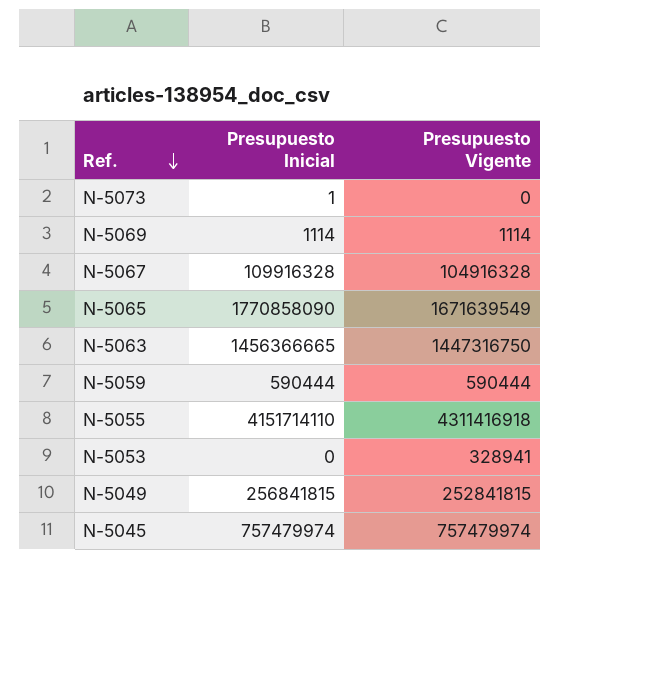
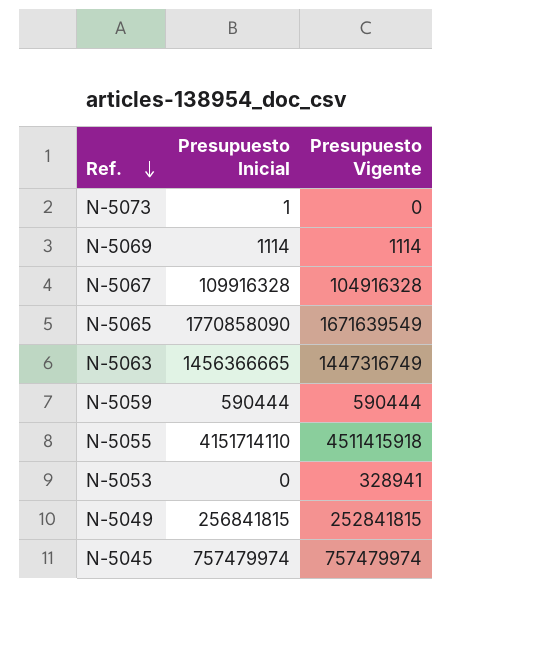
N-5063 | Presupuesto Vigente: 1447316750 -> 1447316749
N-5055 | Presupuesto Vigente: 4311416918 -> 4511415918

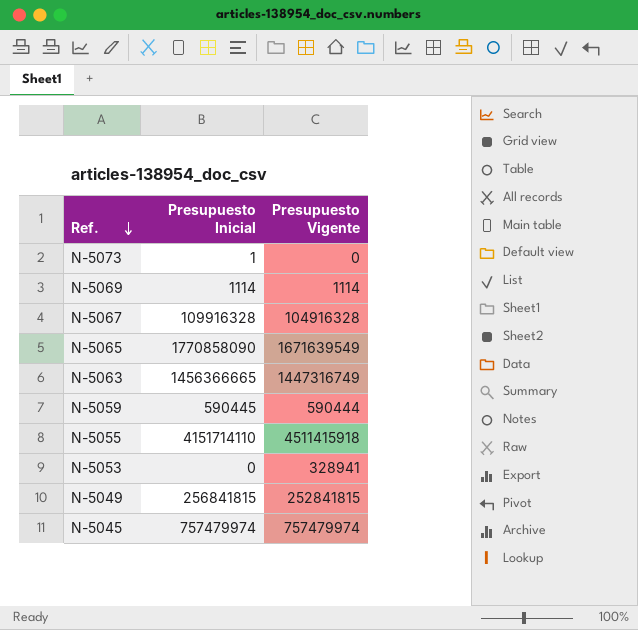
N-5059 | Presupuesto Inicial: 590444 -> 590445

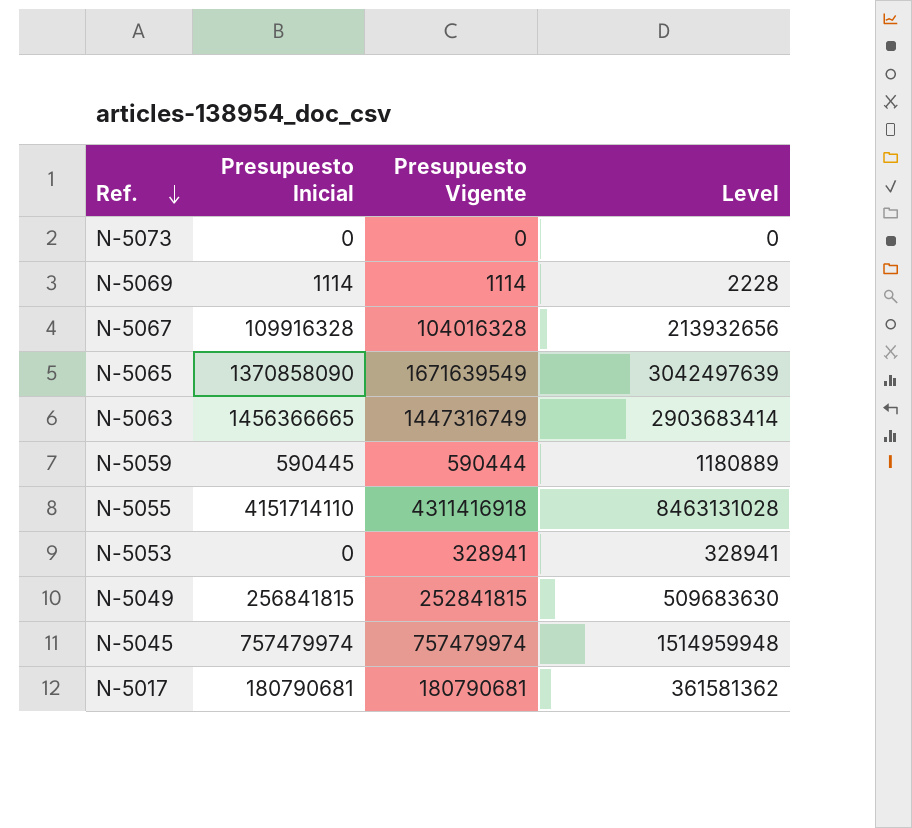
column Level | formula: none -> [Presupuesto Inicial] + [Presupuesto Vigente]
N-5073 | Presupuesto Inicial: 1 -> 0
N-5067 | Presupuesto Vigente: 104916328 -> 104016328
N-5065 | Presupuesto Inicial: 1770858090 -> 1370858090
N-5055 | Presupuesto Vigente: 4511415918 -> 4311416918
row N-5017: none -> 180790681 | 180790681 | 361581362

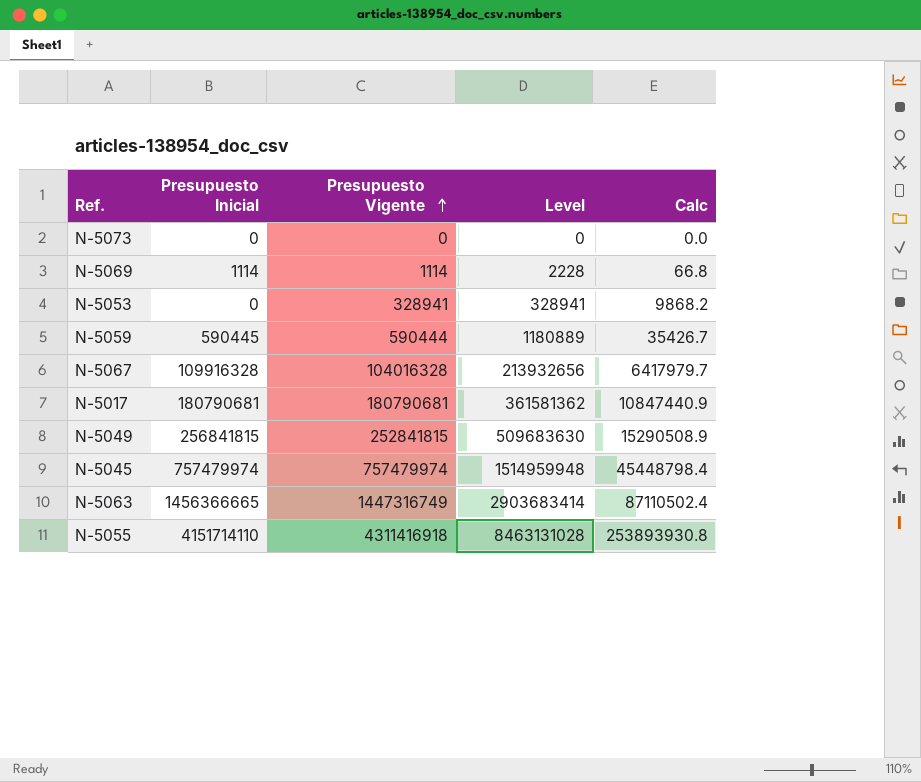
row order: Ref. descending -> Presupuesto Vigente ascending
column Calc | formula: none -> [Level] * 0.03
row N-5065: 1370858090 | 1671639549 | 3042497639 -> none

